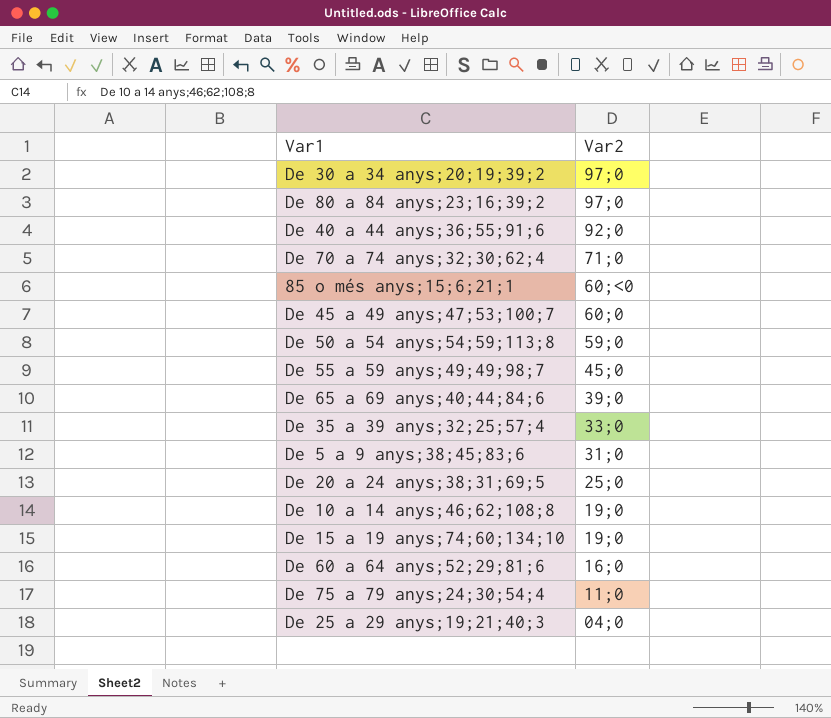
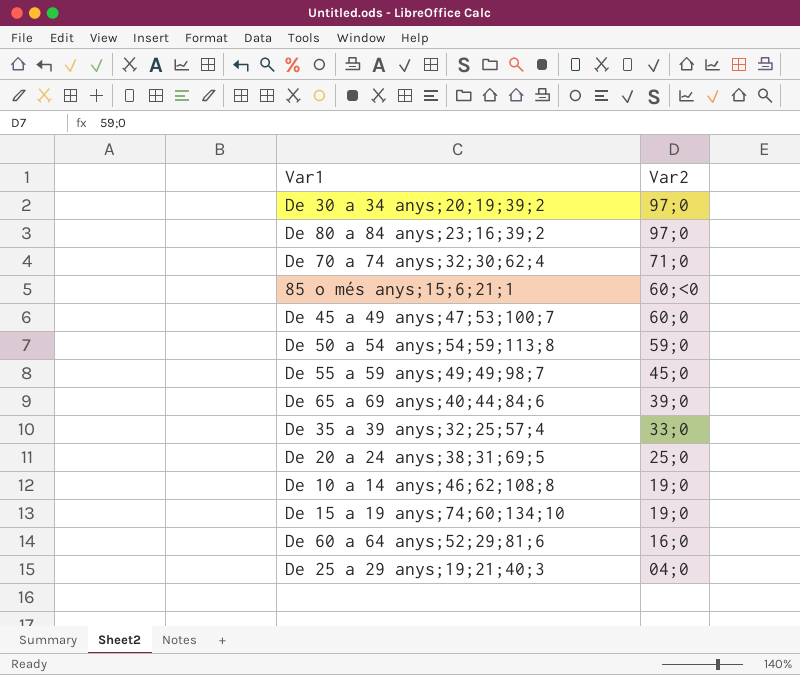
row De 40 a 44 anys;36;55;91;6: 92;0 -> none
row De 5 a 9 anys;38;45;83;6: 31;0 -> none
row De 75 a 79 anys;24;30;54;4: 11;0 -> none

